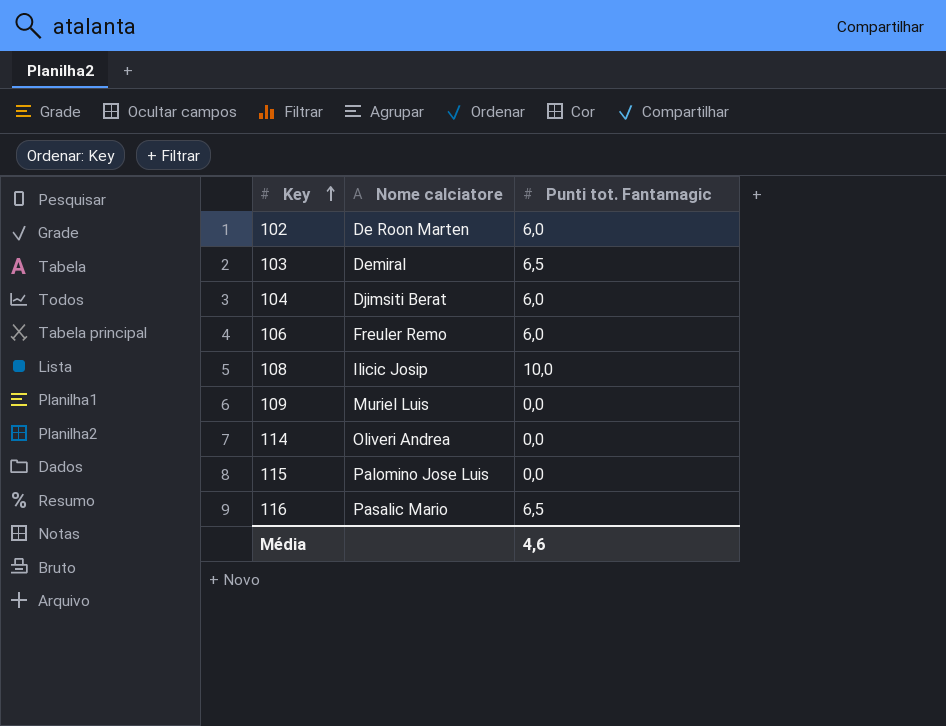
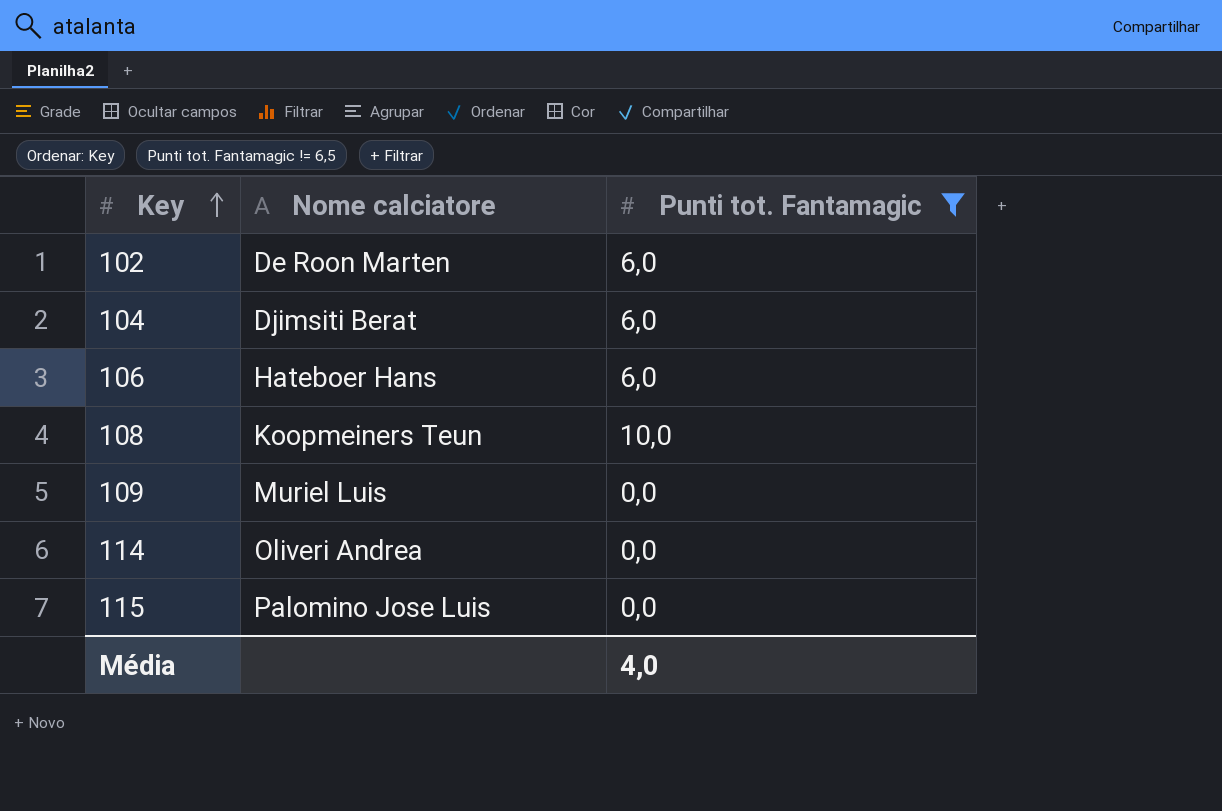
filter: none -> Punti tot. Fantamagic != 6,5
106 | Nome calciatore: Freuler Remo -> Hateboer Hans
108 | Nome calciatore: Ilicic Josip -> Koopmeiners Teun
Média | Punti tot. Fantamagic: 4,6 -> 4,0

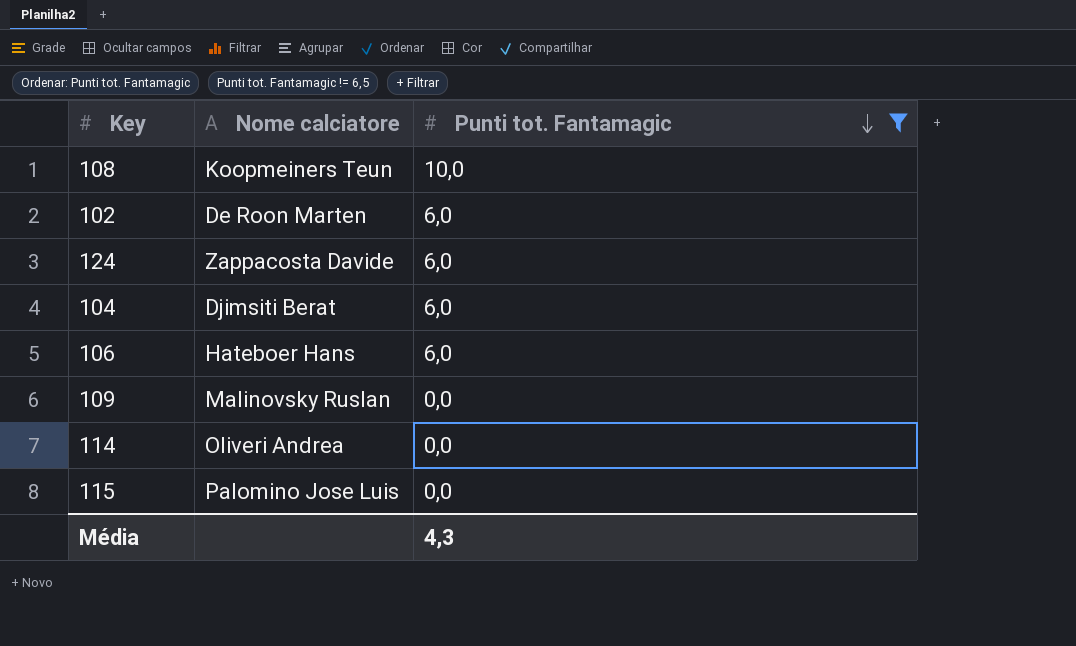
row order: Key ascending -> Punti tot. Fantamagic descending
row 124: none -> Zappacosta Davide | 6,0
109 | Nome calciatore: Muriel Luis -> Malinovsky Ruslan
Média | Punti tot. Fantamagic: 4,0 -> 4,3

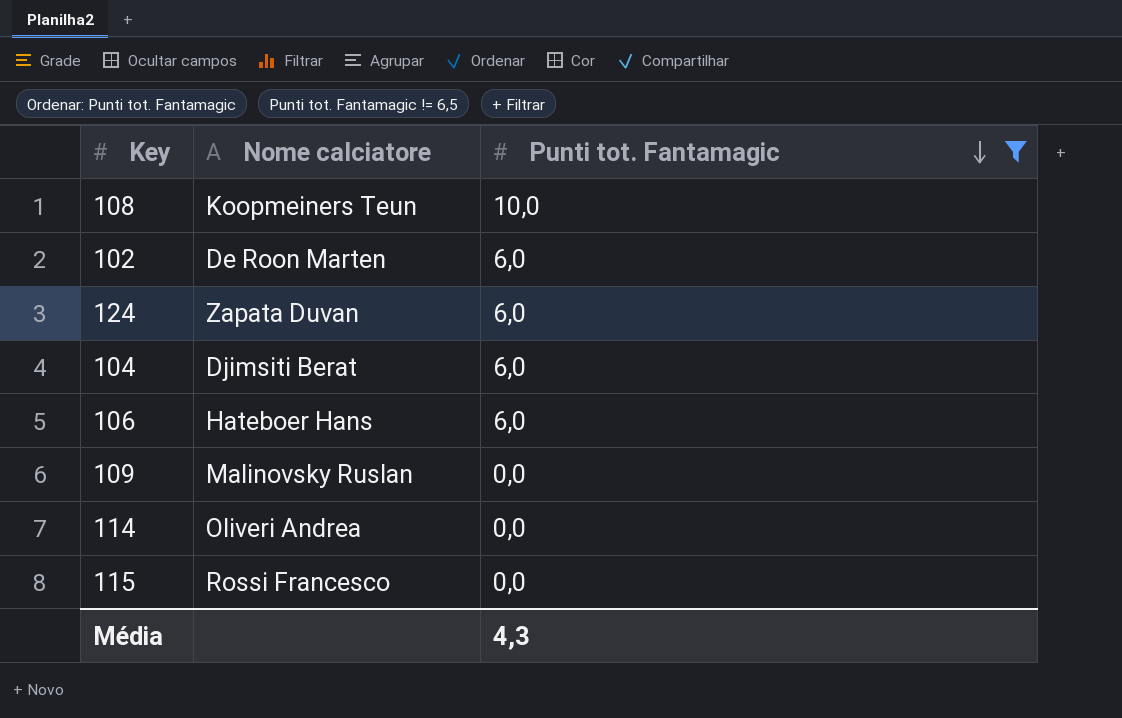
124 | Nome calciatore: Zappacosta Davide -> Zapata Duvan
115 | Nome calciatore: Palomino Jose Luis -> Rossi Francesco

